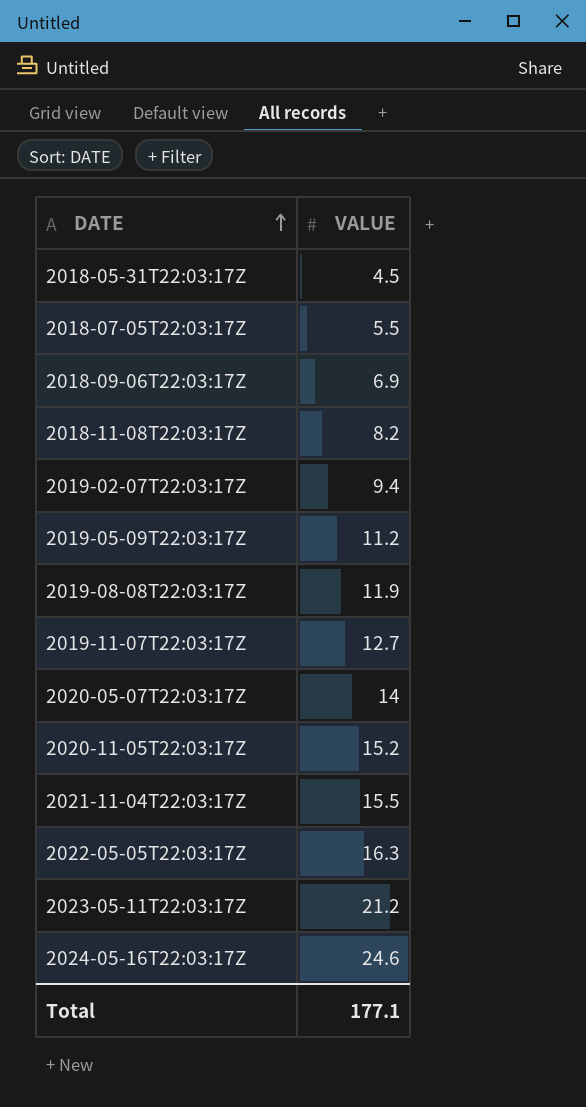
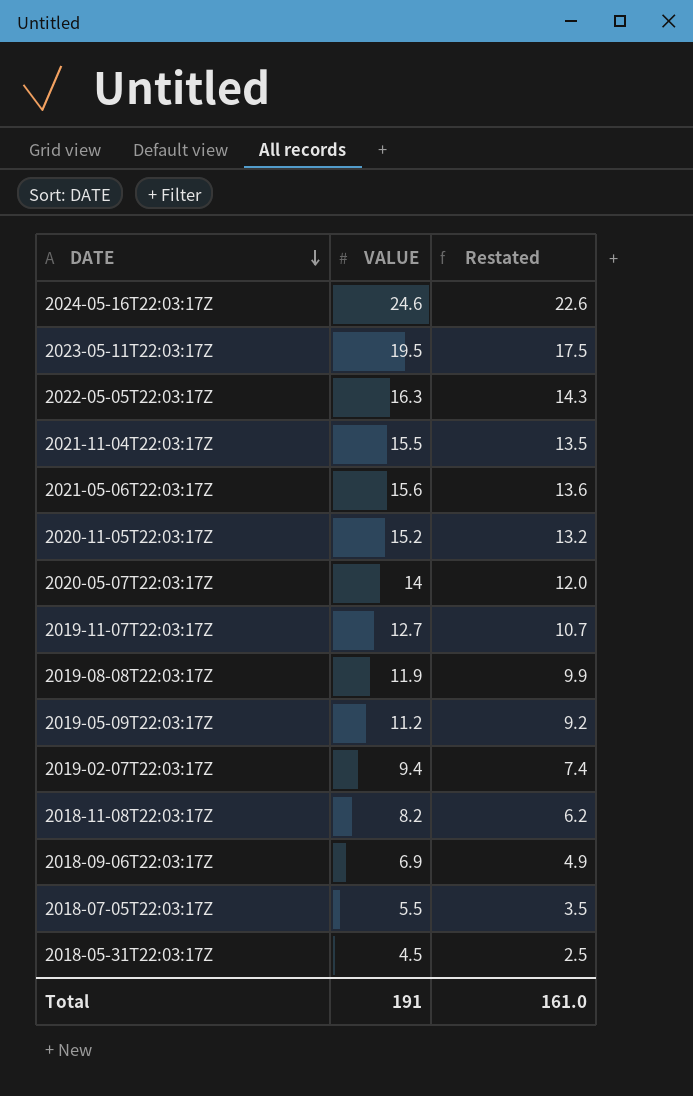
row order: DATE ascending -> DATE descending
column Restated | formula: none -> [VALUE] - 2
2023-05-11T22:03:17Z | VALUE: 21.2 -> 19.5
row 2021-05-06T22:03:17Z: none -> 15.6 | 13.6
Total | VALUE: 177.1 -> 191

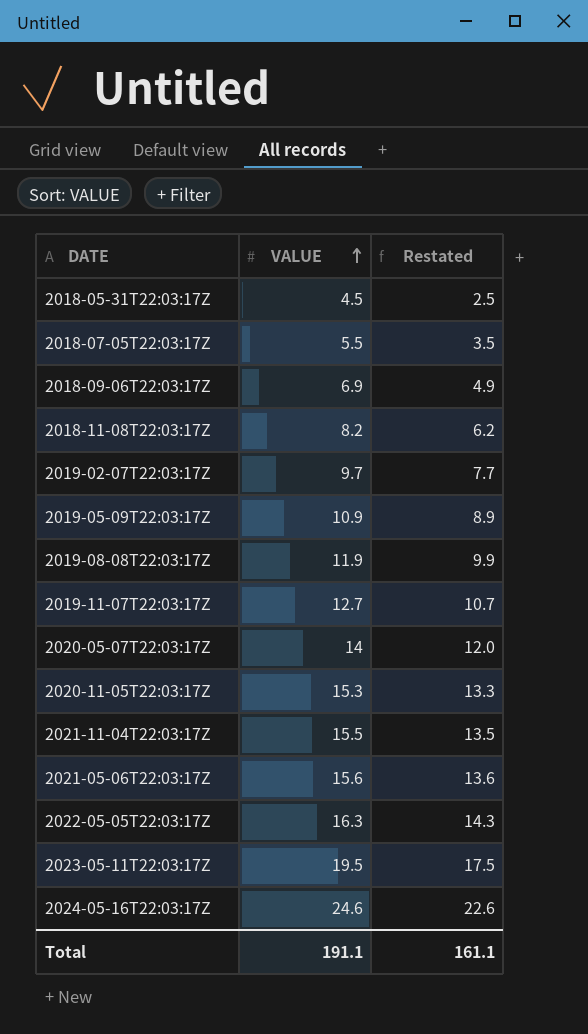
row order: DATE descending -> VALUE ascending
2019-02-07T22:03:17Z | VALUE: 9.4 -> 9.7
2019-02-07T22:03:17Z | Restated: 7.4 -> 7.7
2019-05-09T22:03:17Z | VALUE: 11.2 -> 10.9
2019-05-09T22:03:17Z | Restated: 9.2 -> 8.9
2020-11-05T22:03:17Z | VALUE: 15.2 -> 15.3
2020-11-05T22:03:17Z | Restated: 13.2 -> 13.3
Total | VALUE: 191 -> 191.1
Total | Restated: 161.0 -> 161.1

